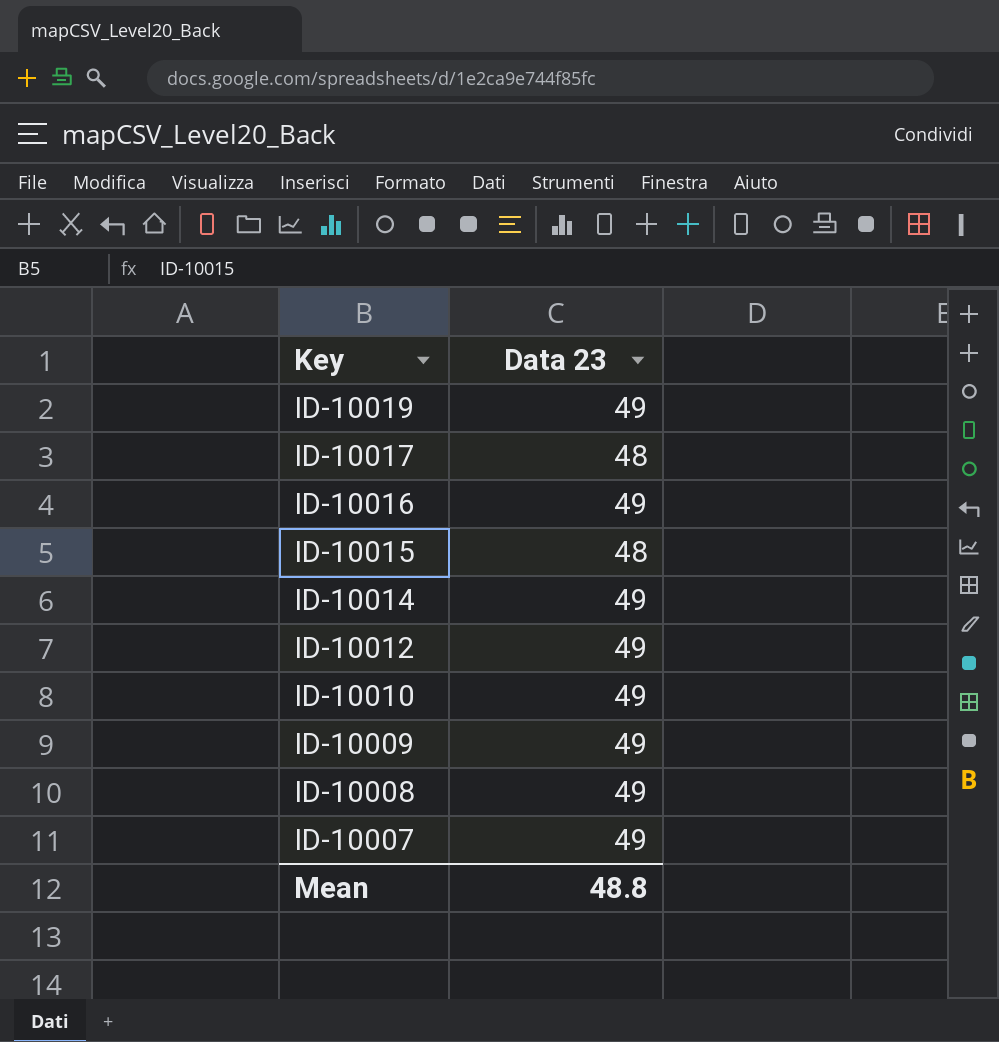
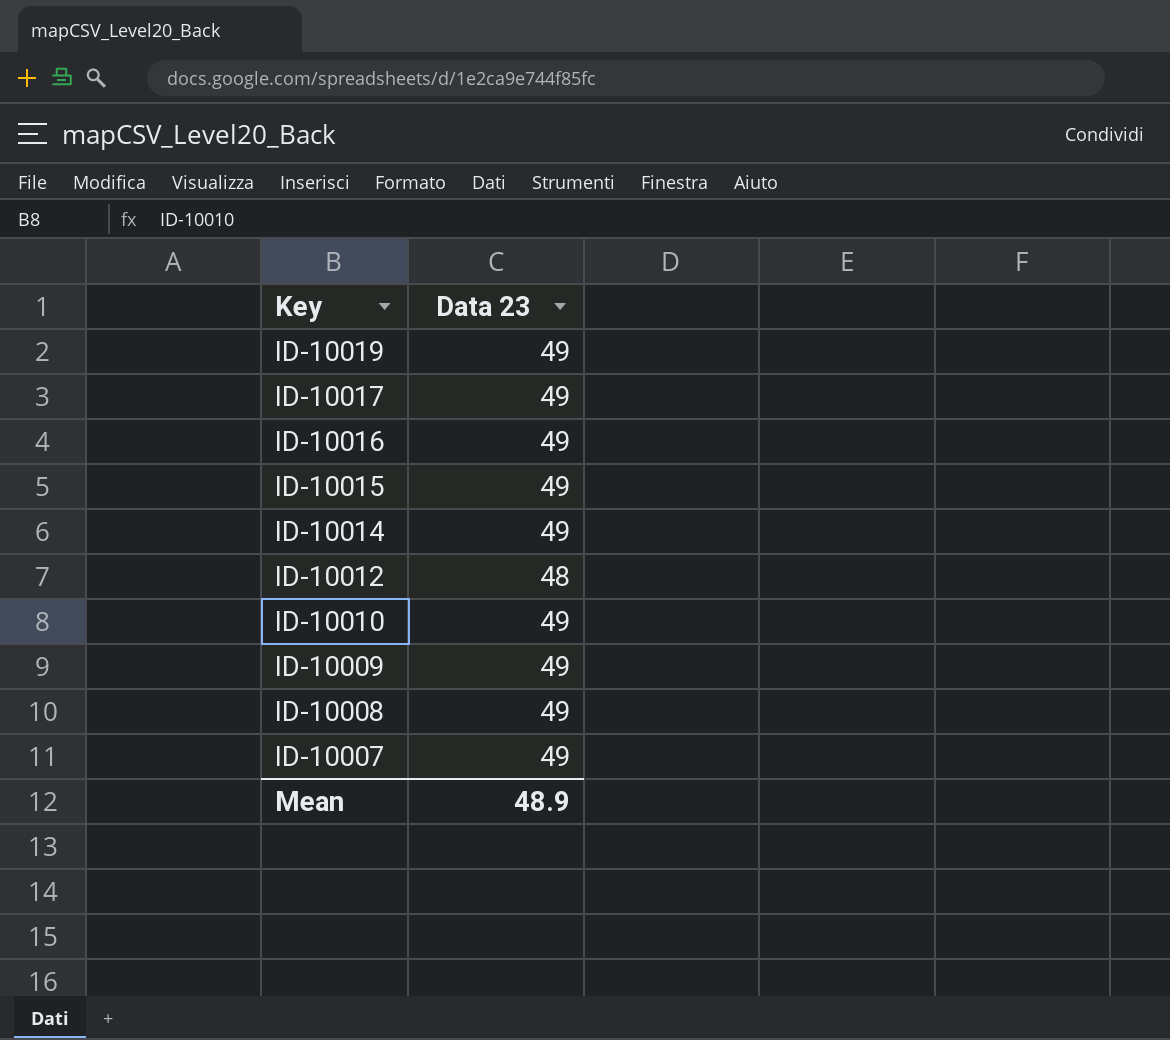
ID-10017 | Data 23: 48 -> 49
ID-10015 | Data 23: 48 -> 49
ID-10012 | Data 23: 49 -> 48
Mean | Data 23: 48.8 -> 48.9

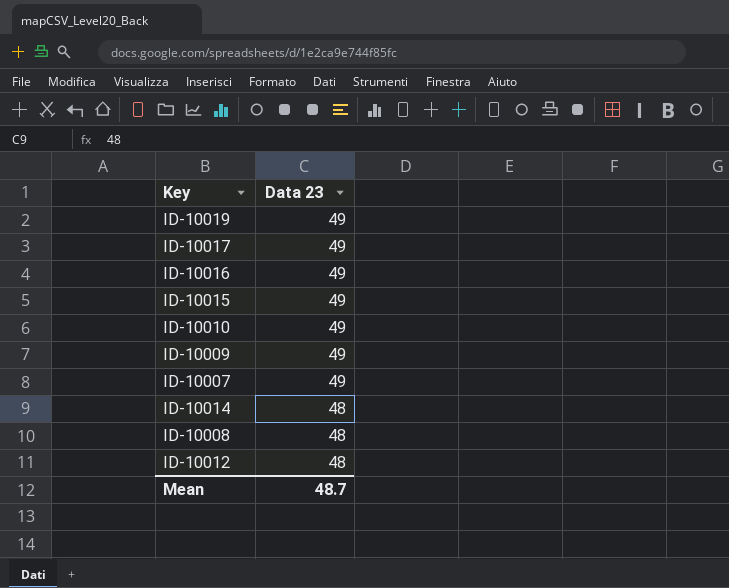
row order: Key descending -> Data 23 descending
ID-10014 | Data 23: 49 -> 48
ID-10008 | Data 23: 49 -> 48
Mean | Data 23: 48.9 -> 48.7

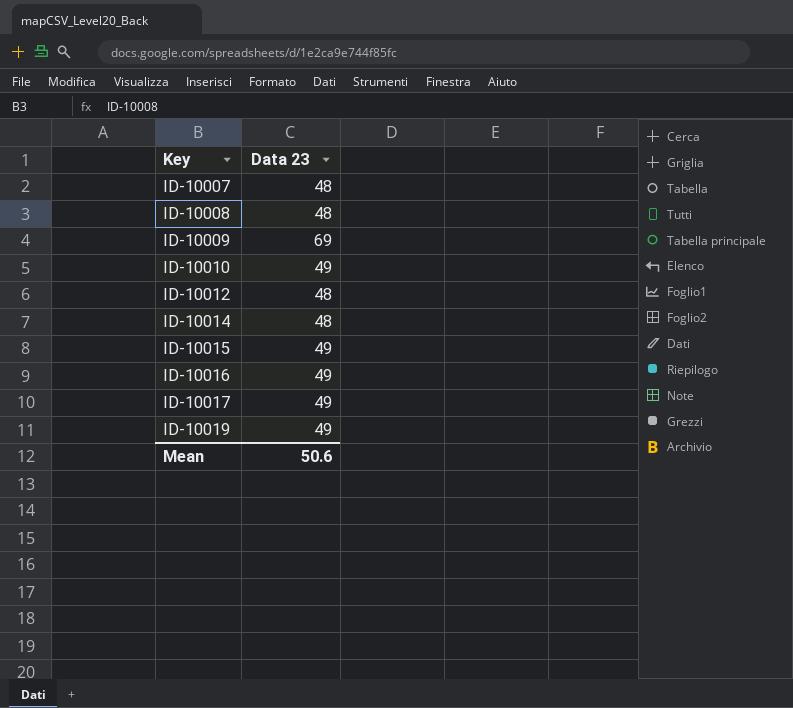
row order: Data 23 descending -> Key ascending
ID-10007 | Data 23: 49 -> 48
ID-10009 | Data 23: 49 -> 69
Mean | Data 23: 48.7 -> 50.6

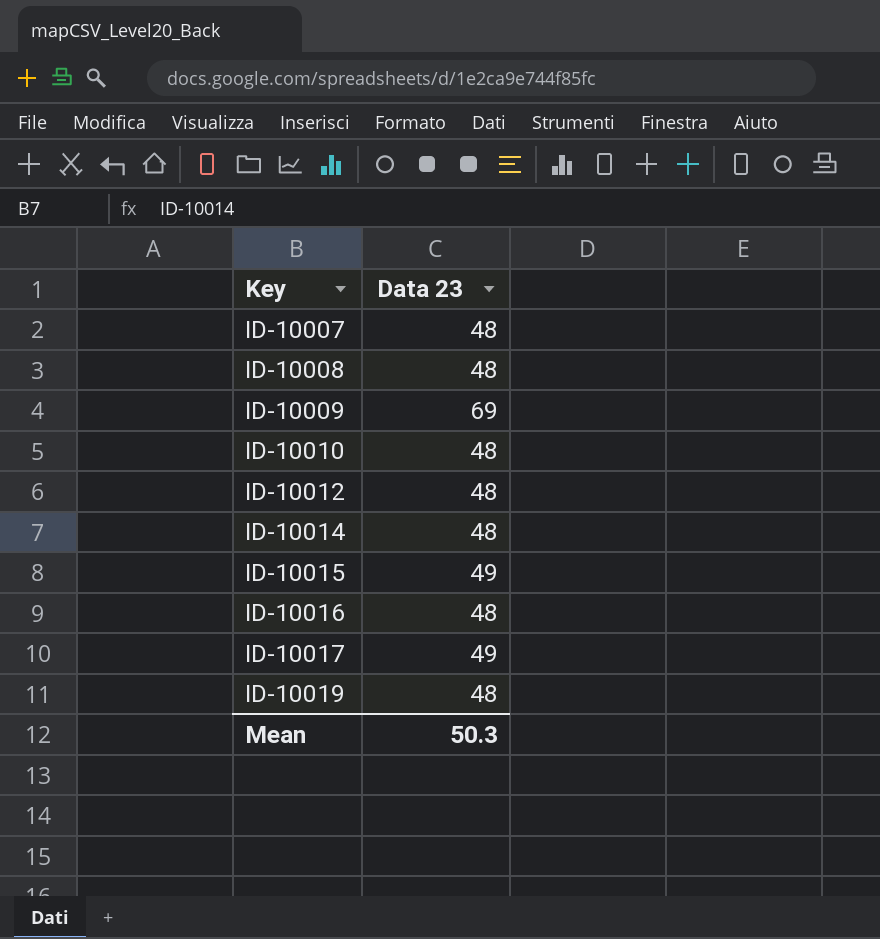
ID-10010 | Data 23: 49 -> 48
ID-10016 | Data 23: 49 -> 48
ID-10019 | Data 23: 49 -> 48
Mean | Data 23: 50.6 -> 50.3

